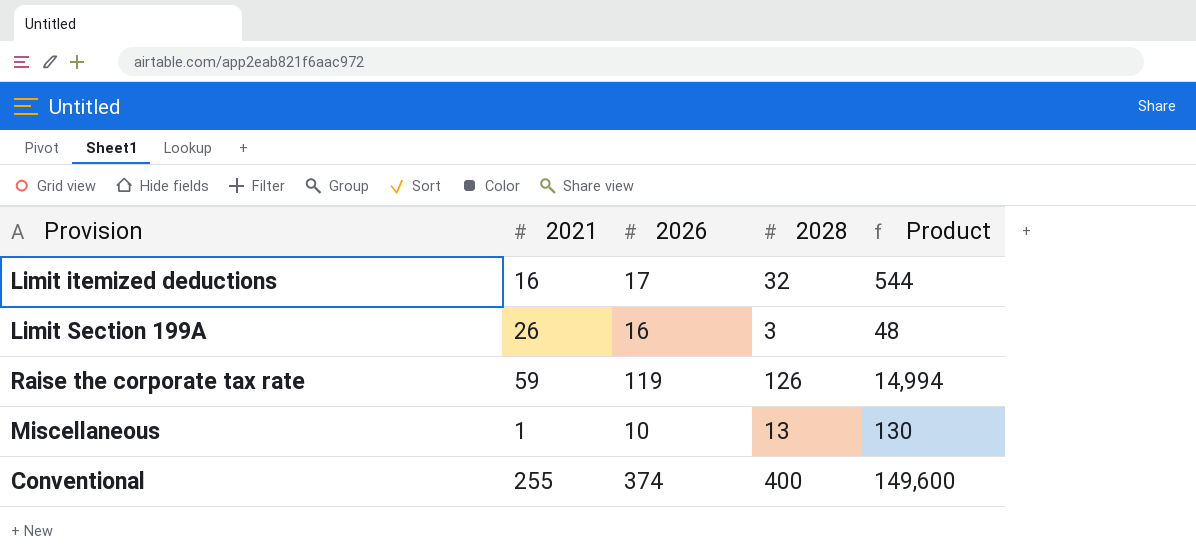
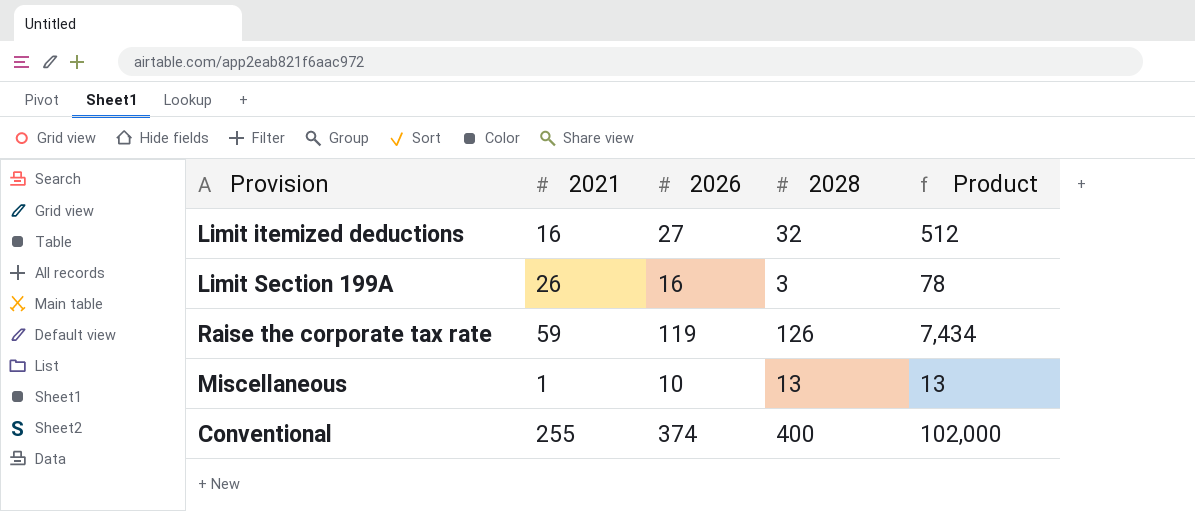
column Product | formula: [2026] * [2028] -> [2021] * [2028]
Limit itemized deductions | 2026: 17 -> 27

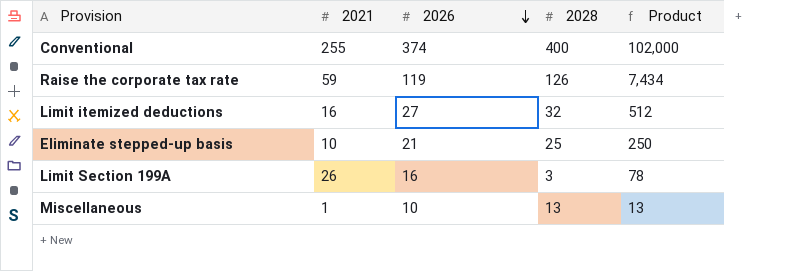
row order: none -> 2026 descending
row Eliminate stepped-up basis: none -> 10 | 21 | 25 | 250

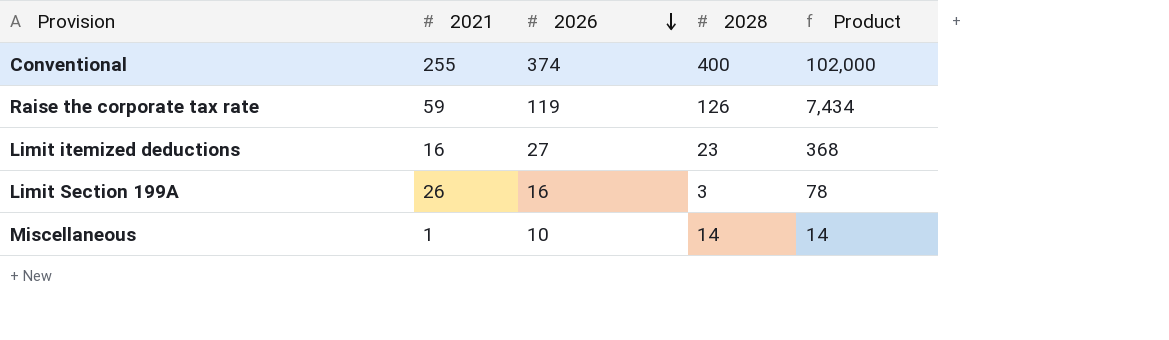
row Eliminate stepped-up basis: 10 | 21 | 25 | 250 -> none
Limit itemized deductions | 2028: 32 -> 23
Limit itemized deductions | Product: 512 -> 368
Miscellaneous | 2028: 13 -> 14
Miscellaneous | Product: 13 -> 14

